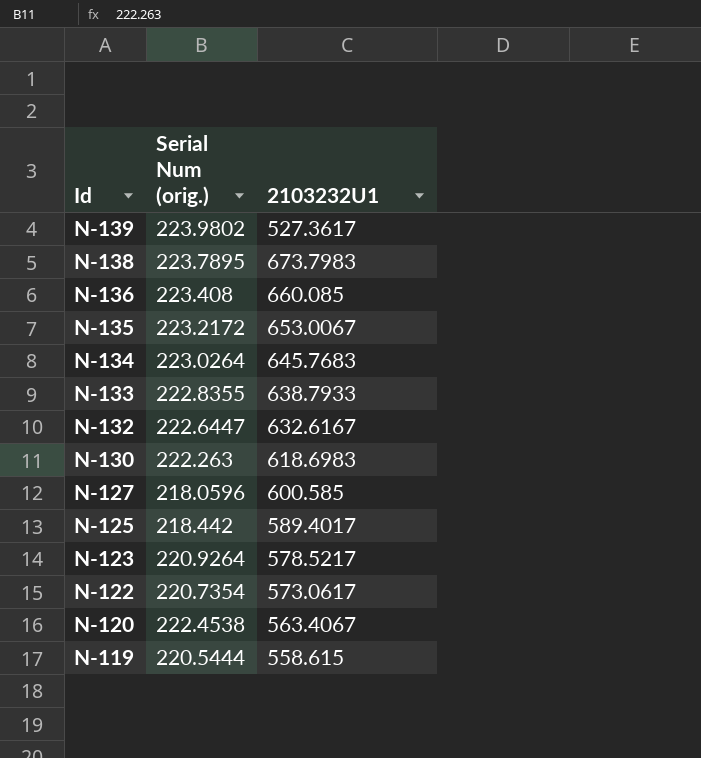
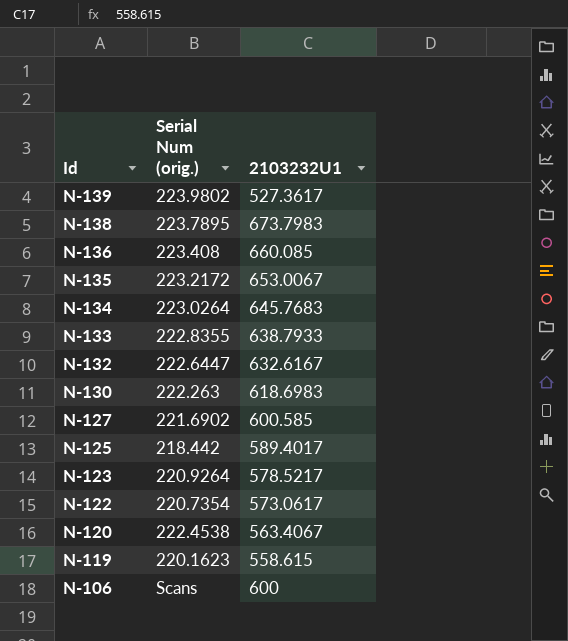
N-127 | Serial Num (orig.): 218.0596 -> 221.6902
N-119 | Serial Num (orig.): 220.5444 -> 220.1623
row N-106: none -> Scans | 600

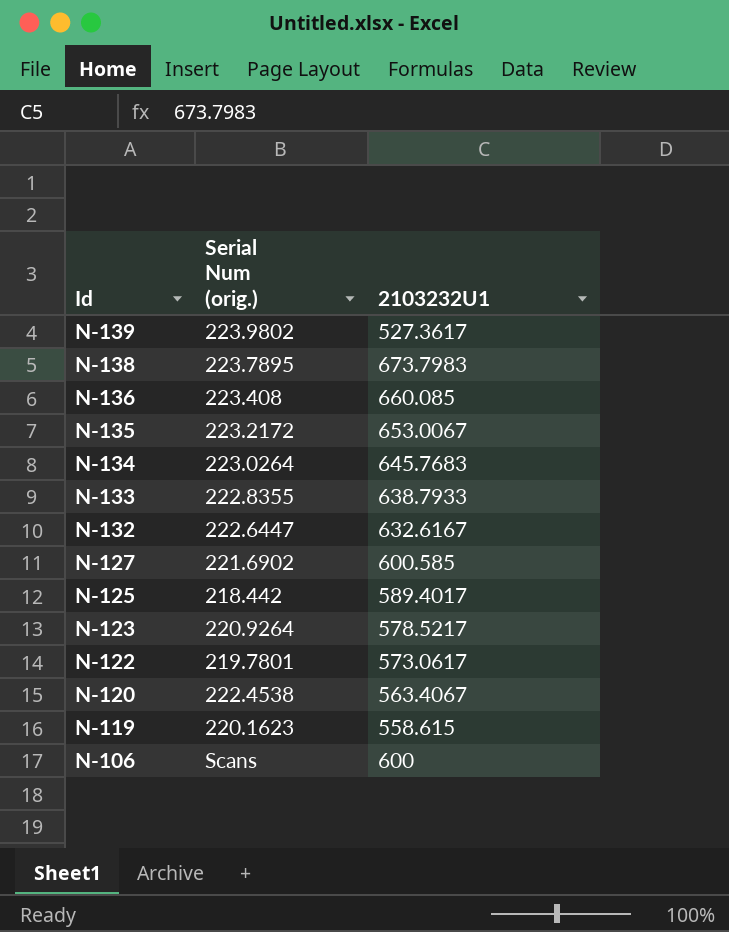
row N-130: 222.263 | 618.6983 -> none
N-122 | Serial Num (orig.): 220.7354 -> 219.7801

